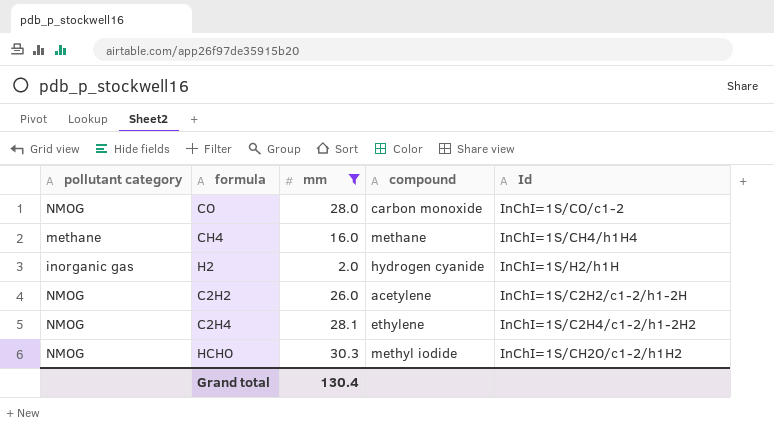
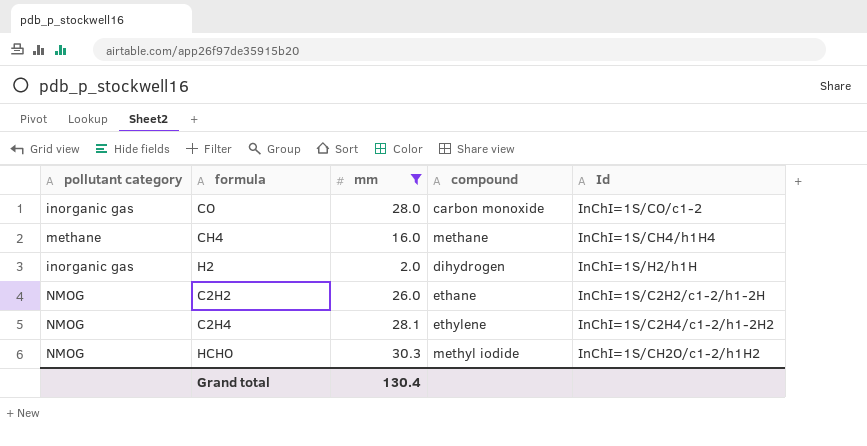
CO | pollutant category: NMOG -> inorganic gas
H2 | compound: hydrogen cyanide -> dihydrogen
C2H2 | compound: acetylene -> ethane

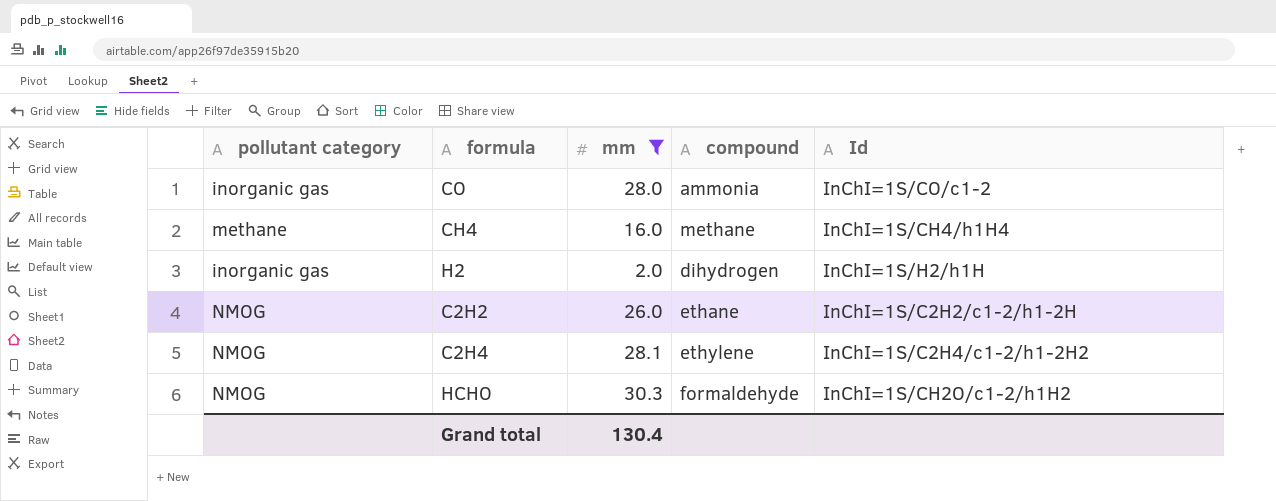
CO | compound: carbon monoxide -> ammonia
HCHO | compound: methyl iodide -> formaldehyde

